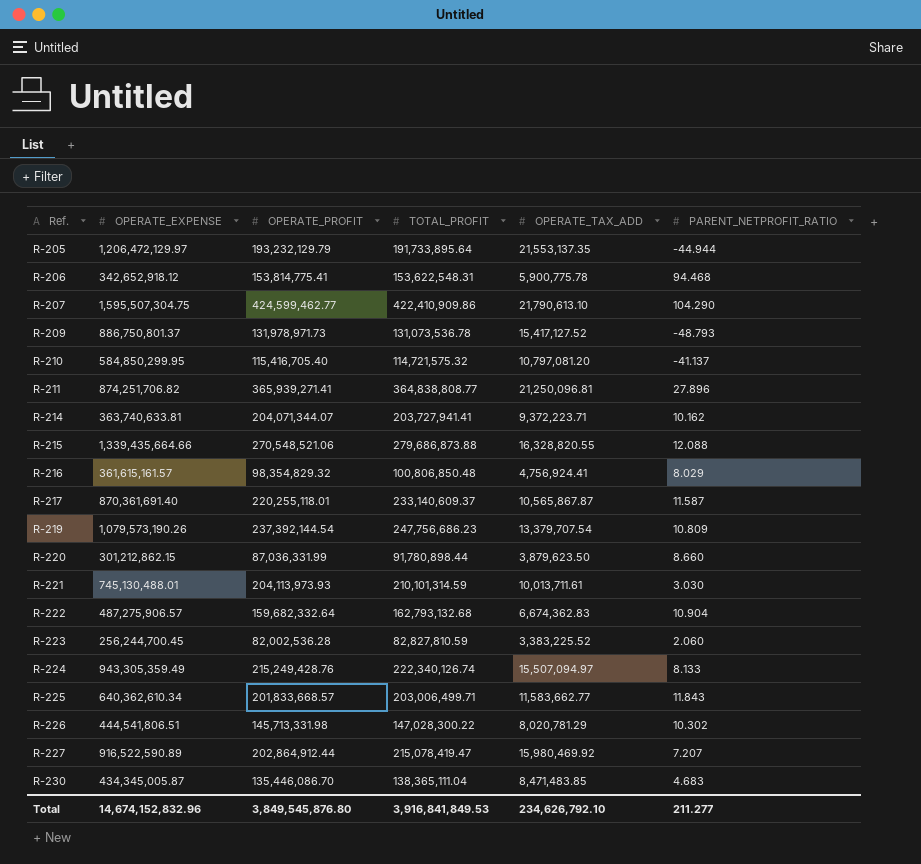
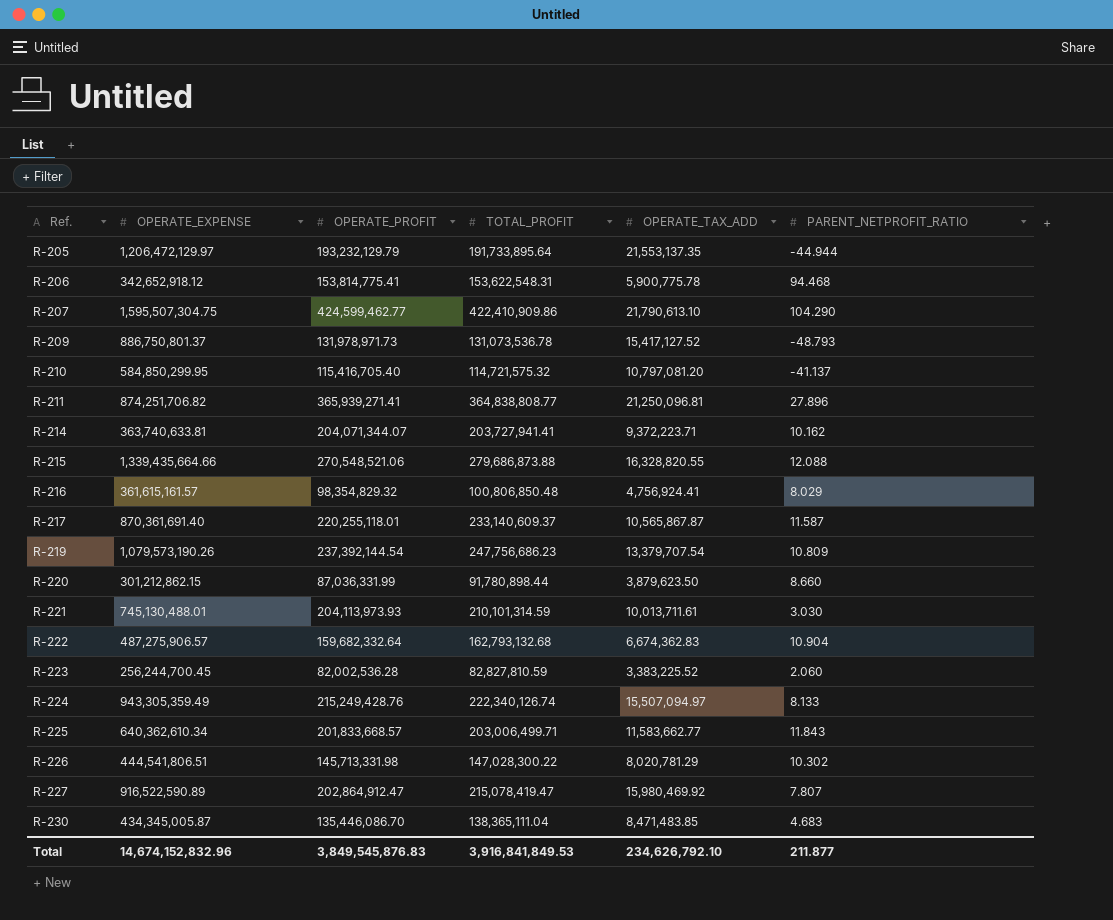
R-227 | OPERATE_PROFIT: 202,864,912.44 -> 202,864,912.47
R-227 | PARENT_NETPROFIT_RATIO: 7.207 -> 7.807
Total | OPERATE_PROFIT: 3,849,545,876.80 -> 3,849,545,876.83
Total | PARENT_NETPROFIT_RATIO: 211.277 -> 211.877

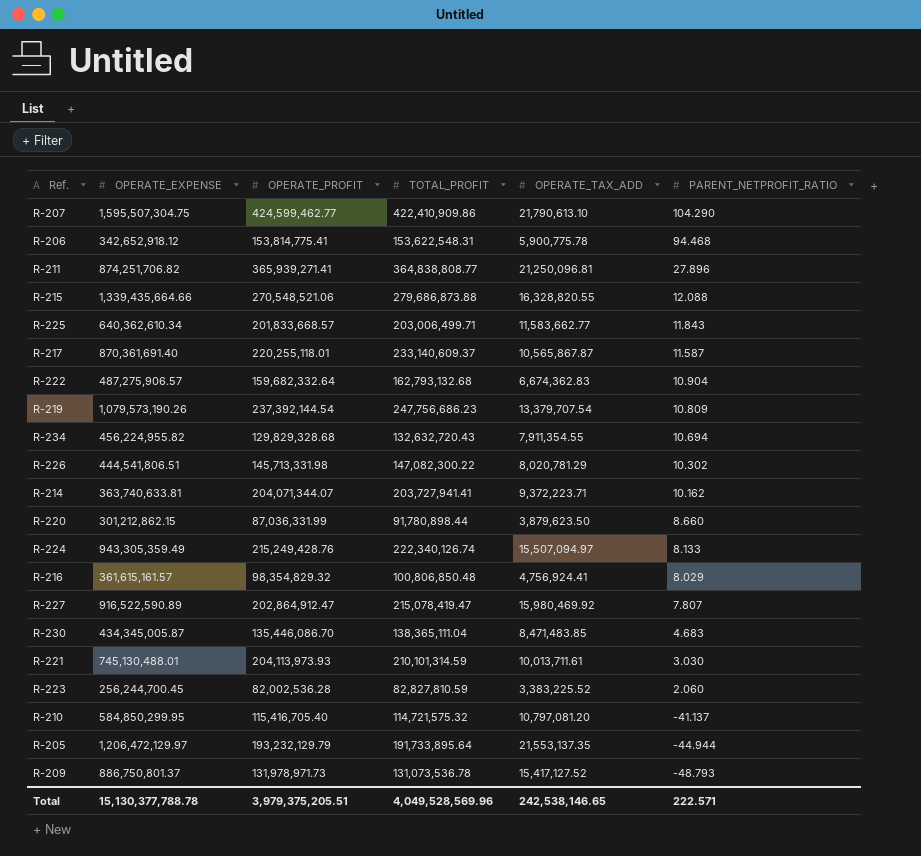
row order: Ref. ascending -> PARENT_NETPROFIT_RATIO descending
row R-234: none -> 456,224,955.82 | 129,829,328.68 | 132,632,720.43 | 7,911,354.55 | 10.694
R-226 | TOTAL_PROFIT: 147,028,300.22 -> 147,082,300.22
Total | OPERATE_EXPENSE: 14,674,152,832.96 -> 15,130,377,788.78
Total | OPERATE_PROFIT: 3,849,545,876.83 -> 3,979,375,205.51
Total | TOTAL_PROFIT: 3,916,841,849.53 -> 4,049,528,569.96
Total | OPERATE_TAX_ADD: 234,626,792.10 -> 242,538,146.65
Total | PARENT_NETPROFIT_RATIO: 211.877 -> 222.571

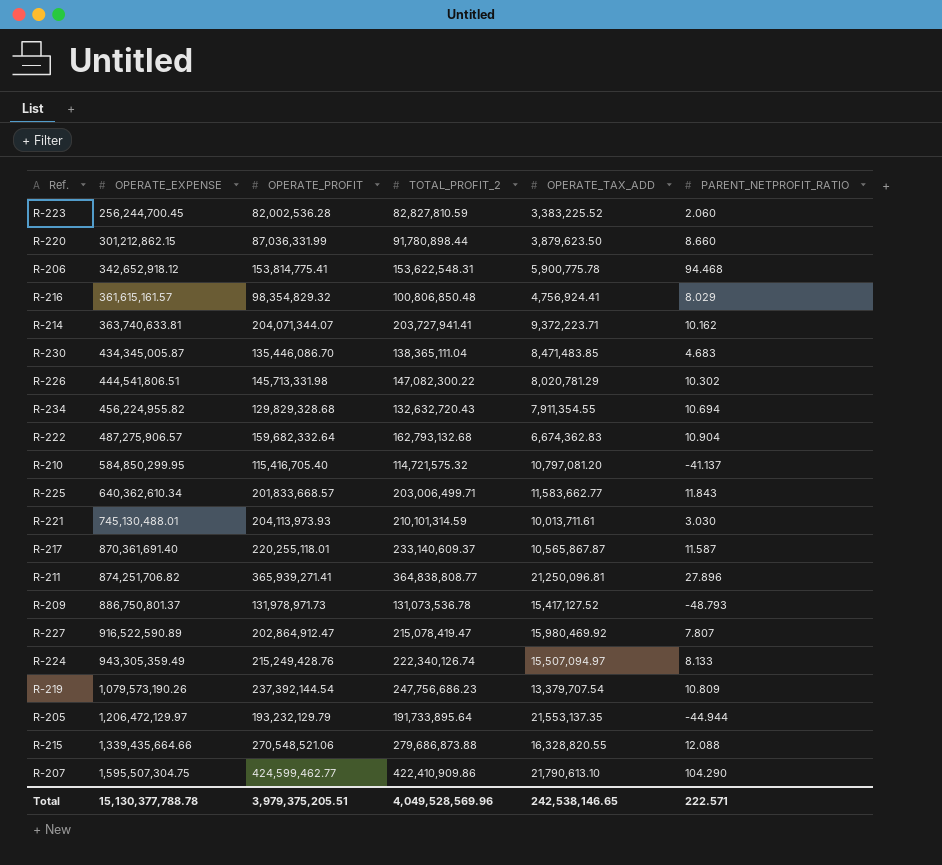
row order: PARENT_NETPROFIT_RATIO descending -> OPERATE_EXPENSE ascending
column name: TOTAL_PROFIT -> TOTAL_PROFIT_2

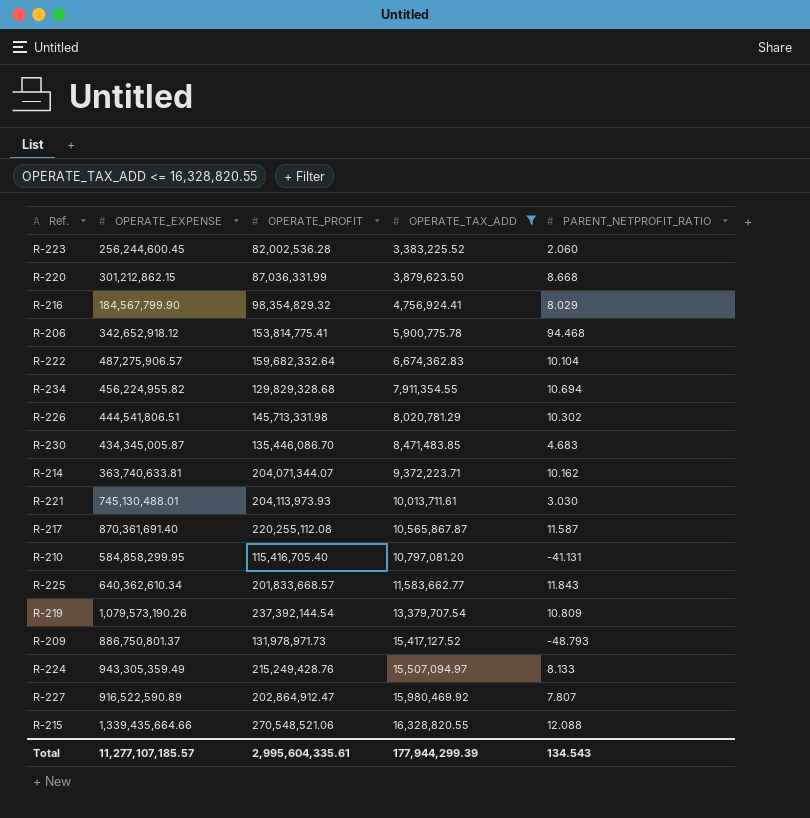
filter: none -> OPERATE_TAX_ADD <= 16,328,820.55
row order: OPERATE_EXPENSE ascending -> OPERATE_TAX_ADD ascending
column TOTAL_PROFIT_2 | position: 4 -> none
R-223 | OPERATE_EXPENSE: 256,244,700.45 -> 256,244,600.45
R-220 | PARENT_NETPROFIT_RATIO: 8.660 -> 8.668
R-216 | OPERATE_EXPENSE: 361,615,161.57 -> 184,567,799.90
R-222 | PARENT_NETPROFIT_RATIO: 10.904 -> 10.104
R-217 | OPERATE_PROFIT: 220,255,118.01 -> 220,255,112.08
R-210 | OPERATE_EXPENSE: 584,850,299.95 -> 584,858,299.95
R-210 | PARENT_NETPROFIT_RATIO: -41.137 -> -41.131
Total | OPERATE_EXPENSE: 15,130,377,788.78 -> 11,277,107,185.57
Total | OPERATE_PROFIT: 3,979,375,205.51 -> 2,995,604,335.61
Total | OPERATE_TAX_ADD: 242,538,146.65 -> 177,944,299.39
Total | PARENT_NETPROFIT_RATIO: 222.571 -> 134.543

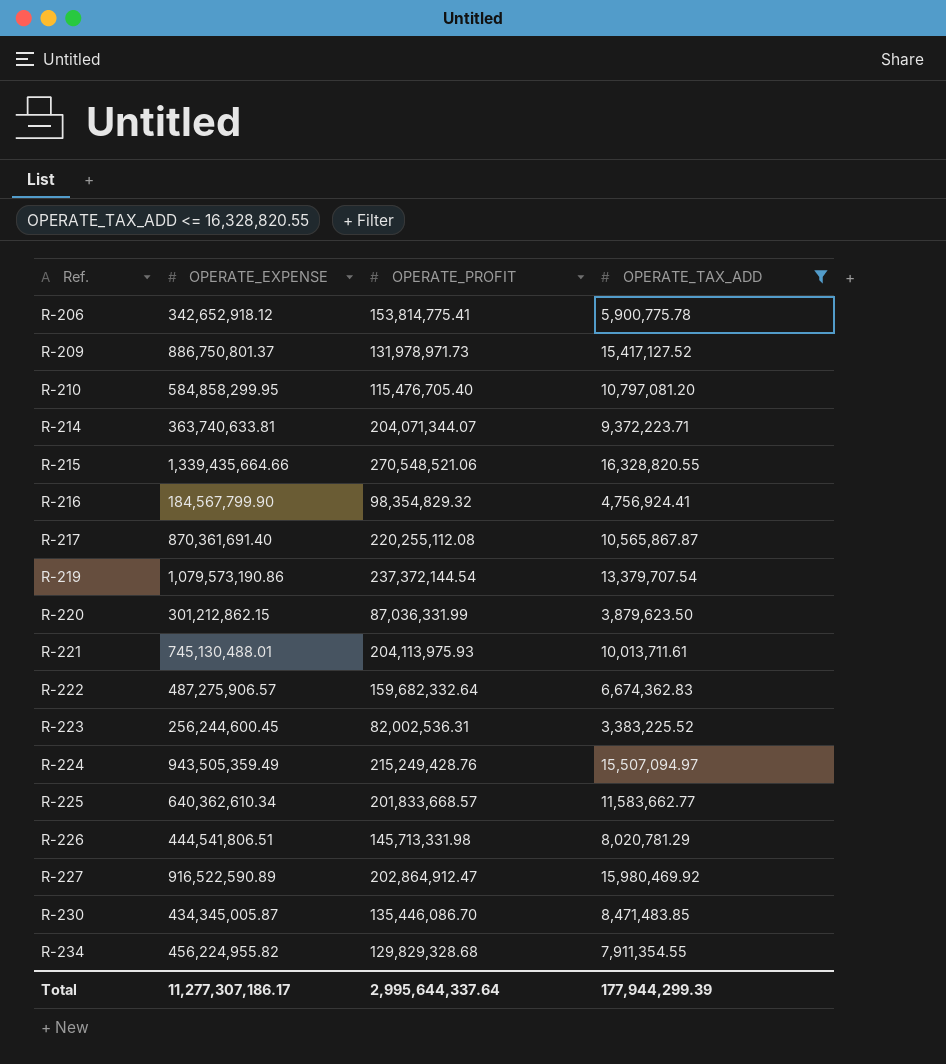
row order: OPERATE_TAX_ADD ascending -> Ref. ascending
column PARENT_NETPROFIT_RATIO | position: 5 -> none
R-210 | OPERATE_PROFIT: 115,416,705.40 -> 115,476,705.40
R-219 | OPERATE_EXPENSE: 1,079,573,190.26 -> 1,079,573,190.86
R-219 | OPERATE_PROFIT: 237,392,144.54 -> 237,372,144.54
R-221 | OPERATE_PROFIT: 204,113,973.93 -> 204,113,975.93
R-223 | OPERATE_PROFIT: 82,002,536.28 -> 82,002,536.31
R-224 | OPERATE_EXPENSE: 943,305,359.49 -> 943,505,359.49
Total | OPERATE_EXPENSE: 11,277,107,185.57 -> 11,277,307,186.17
Total | OPERATE_PROFIT: 2,995,604,335.61 -> 2,995,644,337.64

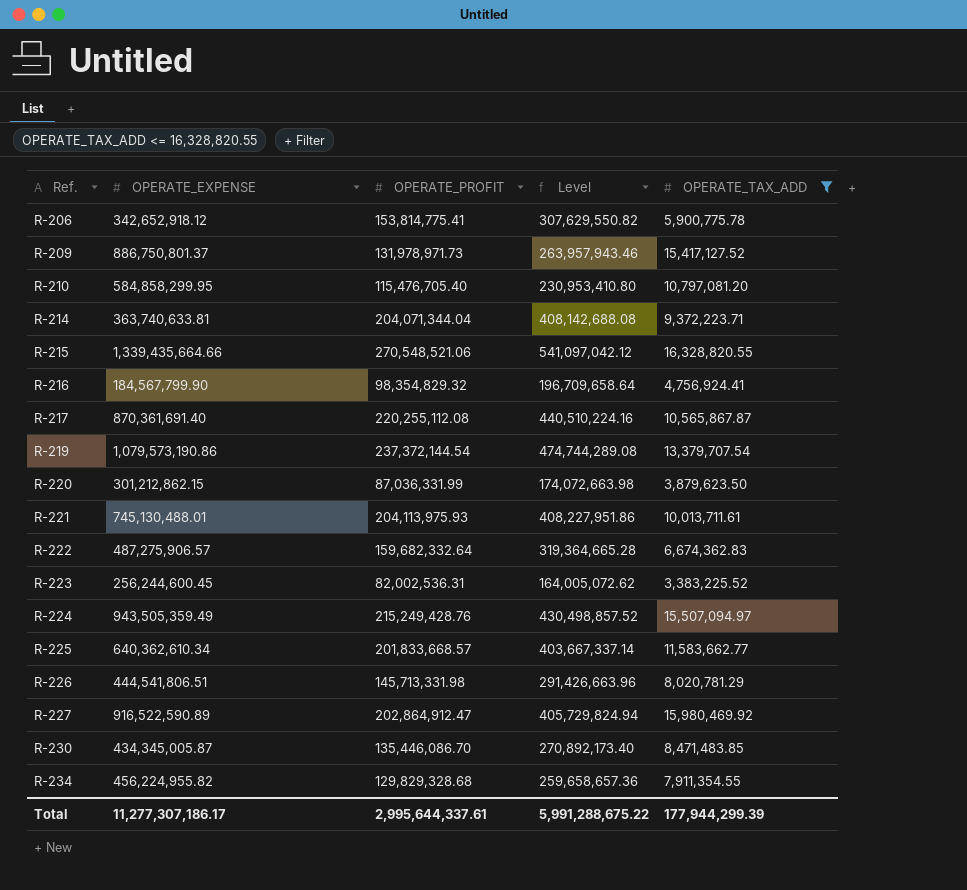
column Level | formula: none -> [OPERATE_PROFIT] * 2
R-214 | OPERATE_PROFIT: 204,071,344.07 -> 204,071,344.04
Total | OPERATE_PROFIT: 2,995,644,337.64 -> 2,995,644,337.61

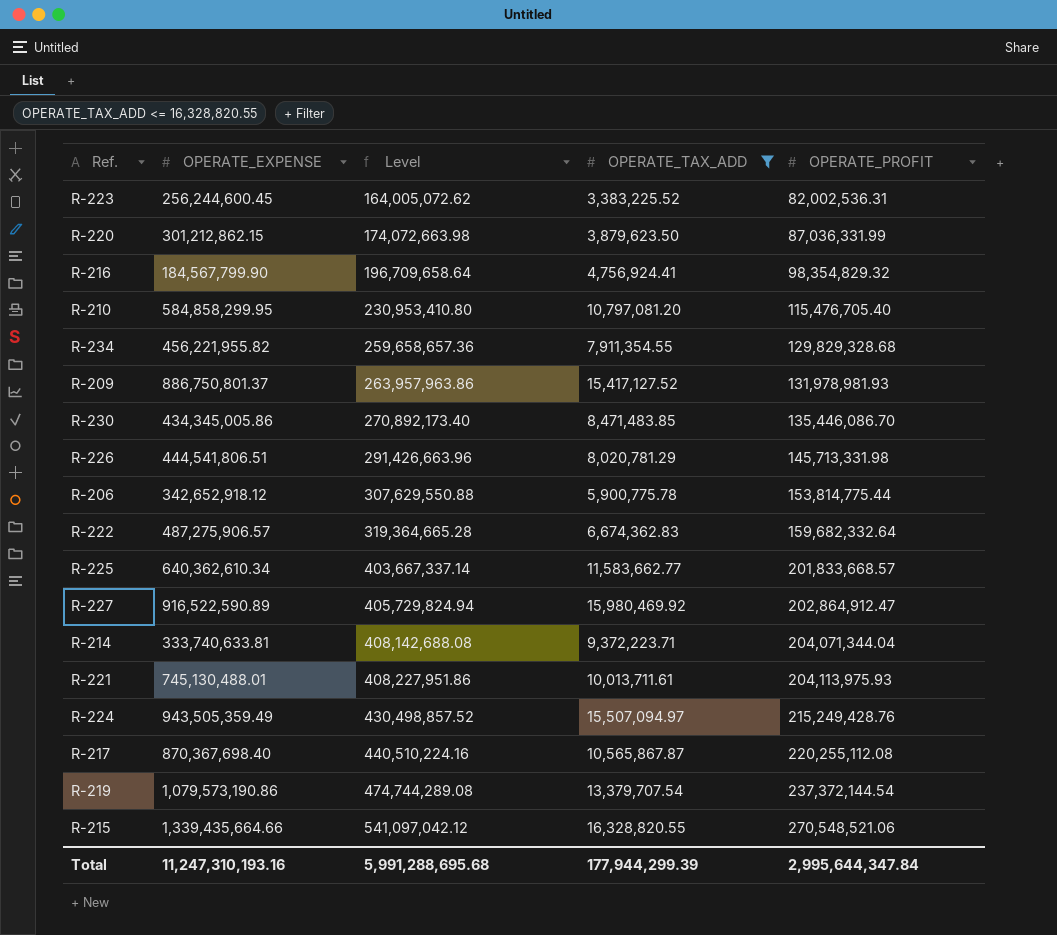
row order: Ref. ascending -> Level ascending
column OPERATE_PROFIT | position: 3 -> 5
R-234 | OPERATE_EXPENSE: 456,224,955.82 -> 456,221,955.82
R-209 | Level: 263,957,943.46 -> 263,957,963.86
R-209 | OPERATE_PROFIT: 131,978,971.73 -> 131,978,981.93
R-230 | OPERATE_EXPENSE: 434,345,005.87 -> 434,345,005.86
R-206 | Level: 307,629,550.82 -> 307,629,550.88
R-206 | OPERATE_PROFIT: 153,814,775.41 -> 153,814,775.44
R-214 | OPERATE_EXPENSE: 363,740,633.81 -> 333,740,633.81
R-217 | OPERATE_EXPENSE: 870,361,691.40 -> 870,367,698.40
Total | OPERATE_EXPENSE: 11,277,307,186.17 -> 11,247,310,193.16
Total | Level: 5,991,288,675.22 -> 5,991,288,695.68
Total | OPERATE_PROFIT: 2,995,644,337.61 -> 2,995,644,347.84

